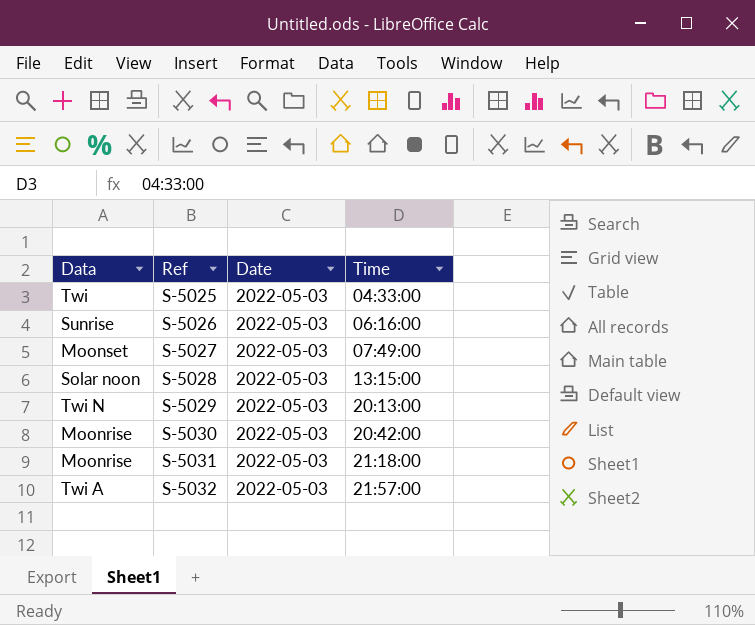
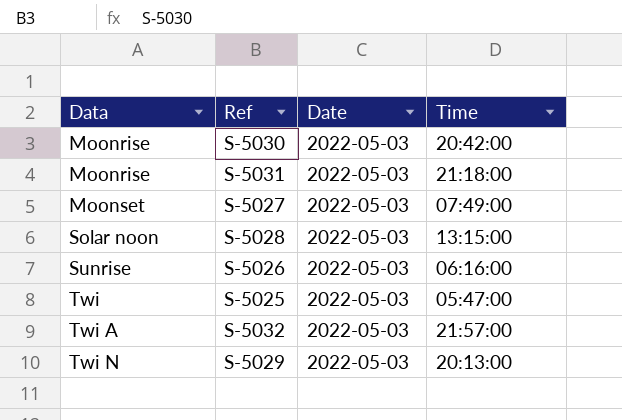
row order: Ref ascending -> Data ascending
S-5025 | Time: 04:33:00 -> 05:47:00

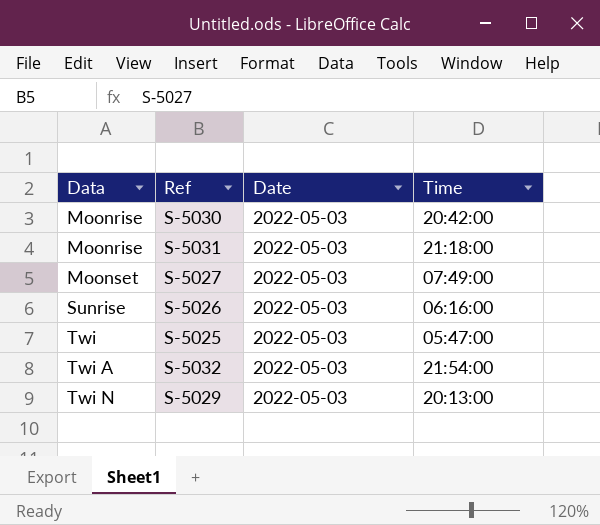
row S-5028: Solar noon | 2022-05-03 | 13:15:00 -> none
S-5032 | Time: 21:57:00 -> 21:54:00

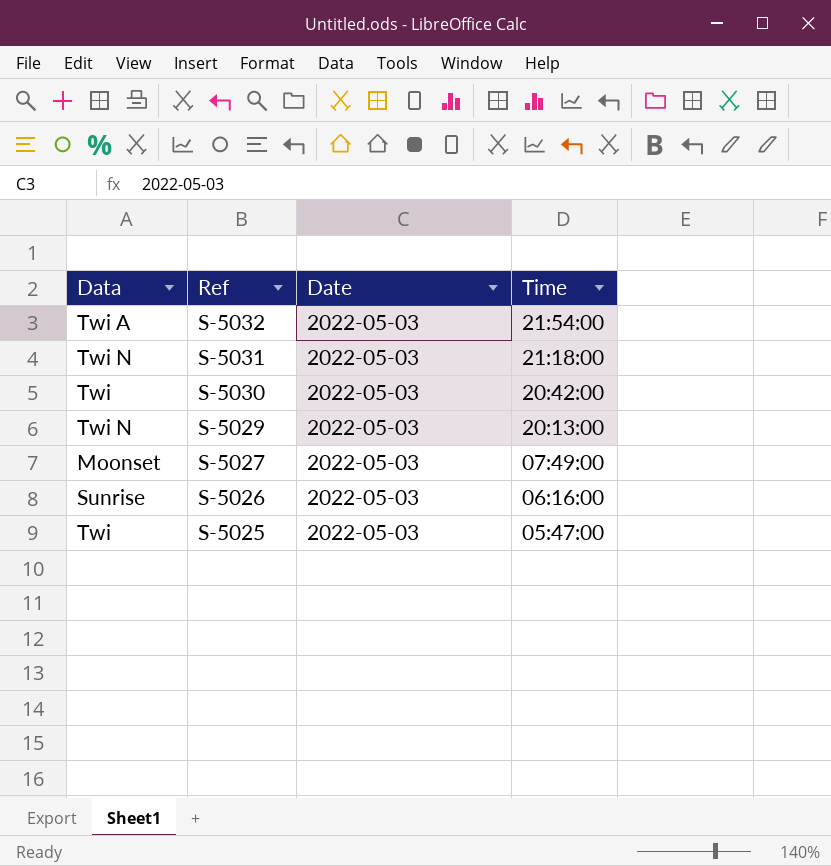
row order: Data ascending -> Ref descending
S-5031 | Data: Moonrise -> Twi N
S-5030 | Data: Moonrise -> Twi

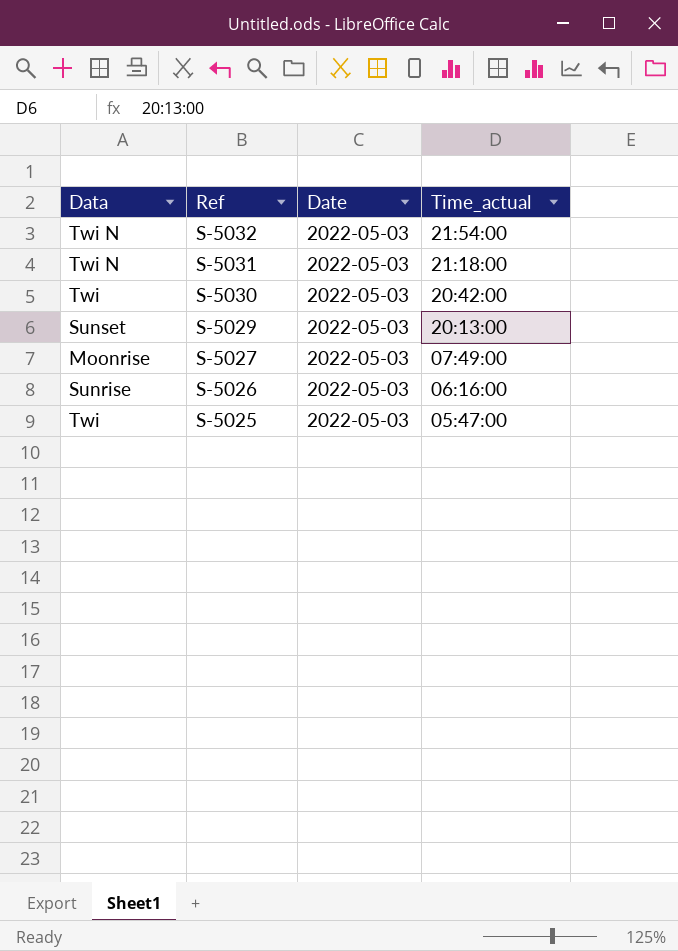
column name: Time -> Time_actual
S-5032 | Data: Twi A -> Twi N
S-5029 | Data: Twi N -> Sunset
S-5027 | Data: Moonset -> Moonrise

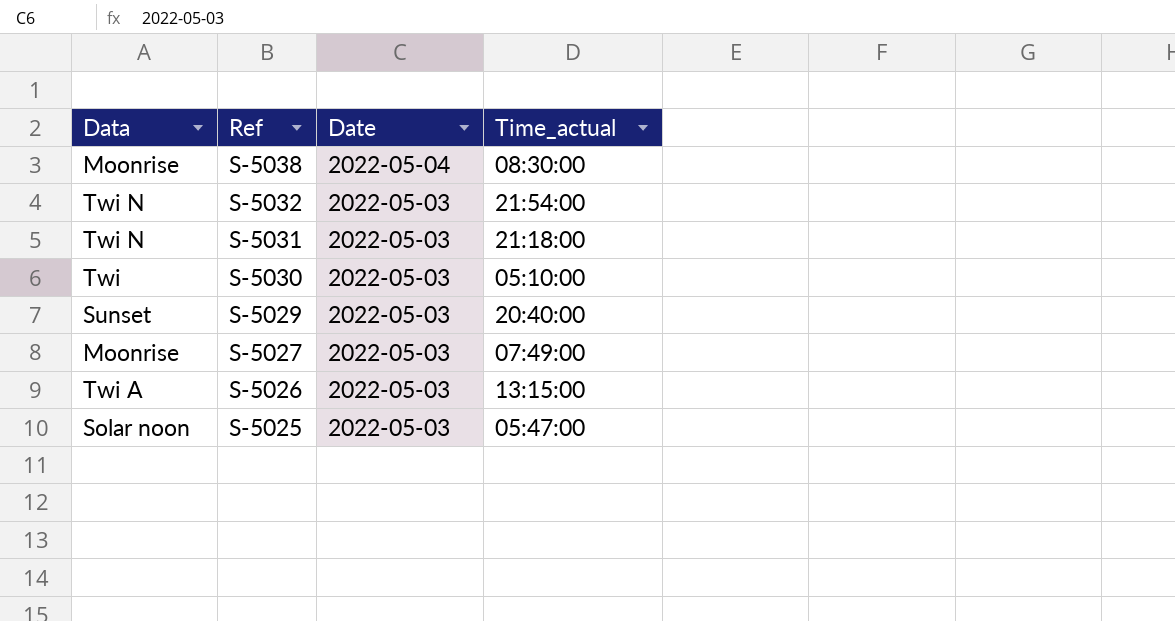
row S-5038: none -> Moonrise | 2022-05-04 | 08:30:00
S-5030 | Time_actual: 20:42:00 -> 05:10:00
S-5029 | Time_actual: 20:13:00 -> 20:40:00
S-5026 | Data: Sunrise -> Twi A
S-5026 | Time_actual: 06:16:00 -> 13:15:00
S-5025 | Data: Twi -> Solar noon

